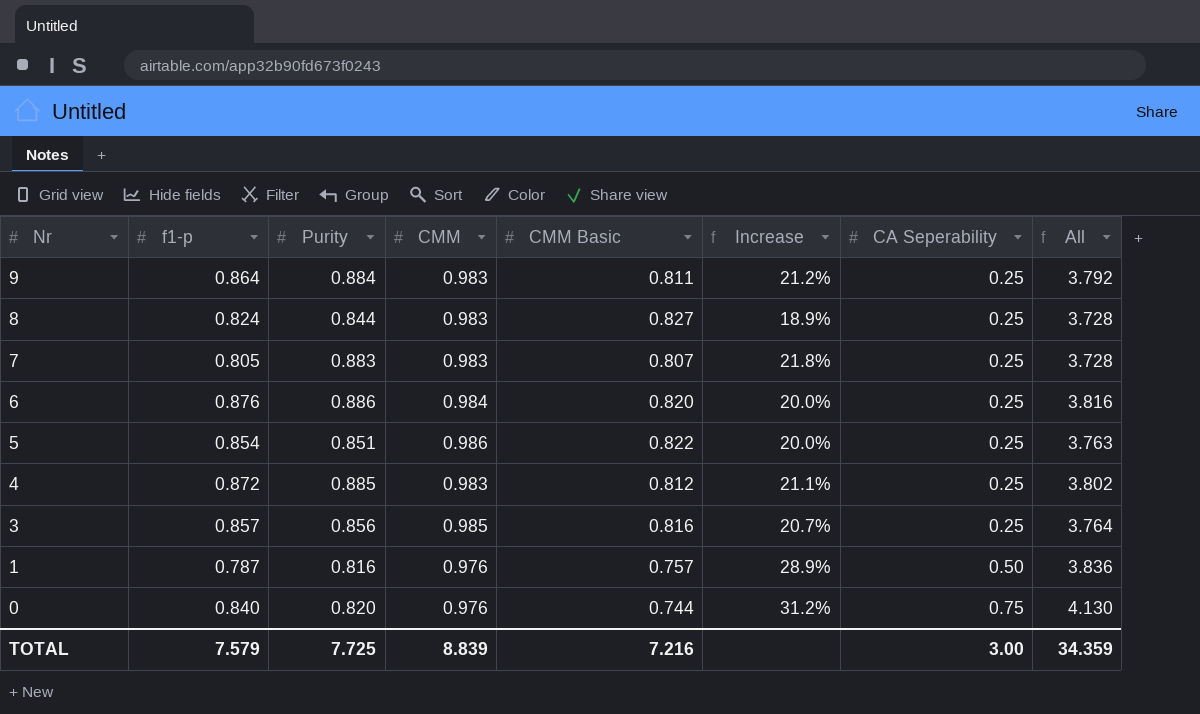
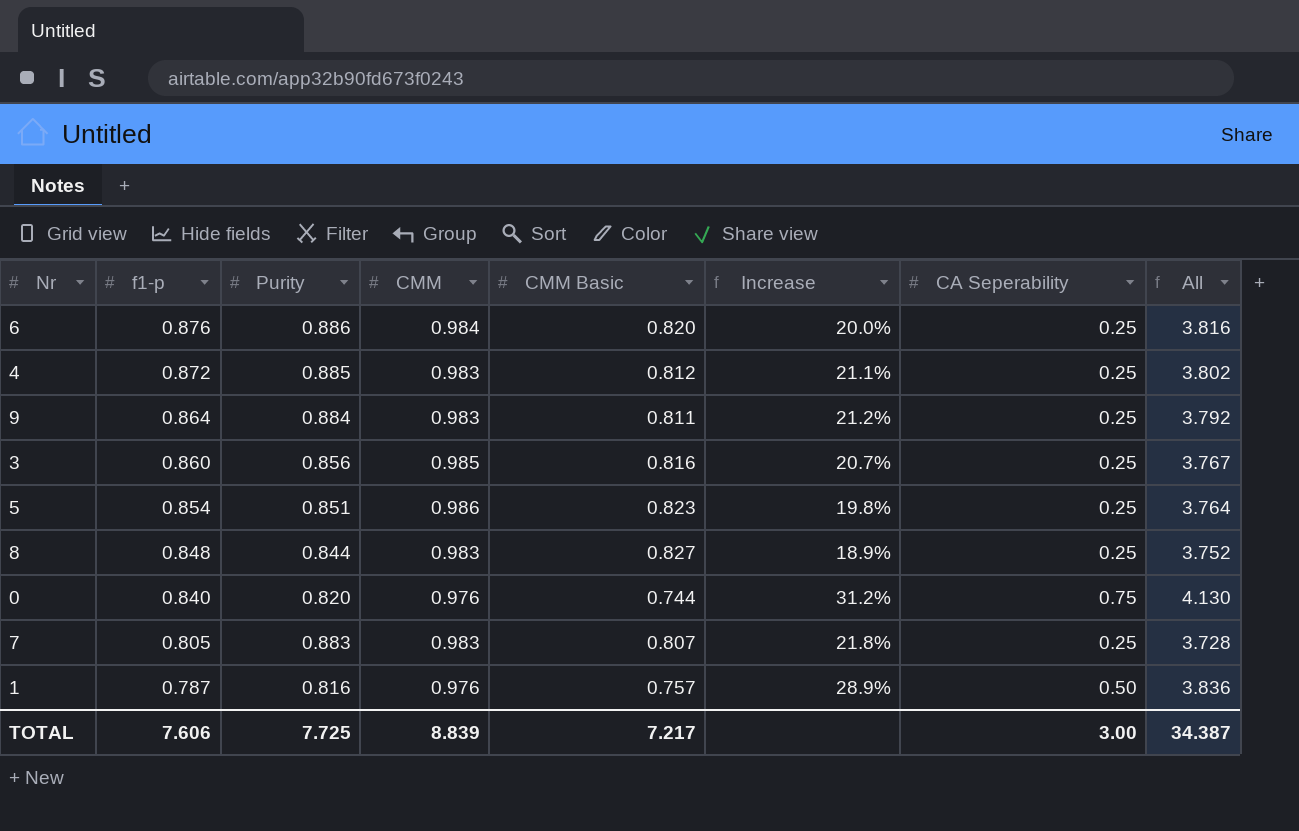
row order: Nr descending -> f1-p descending
3 | f1-p: 0.857 -> 0.860
3 | All: 3.764 -> 3.767
5 | CMM Basic: 0.822 -> 0.823
5 | Increase: 20.0% -> 19.8%
5 | All: 3.763 -> 3.764
8 | f1-p: 0.824 -> 0.848
8 | All: 3.728 -> 3.752
TOTAL | f1-p: 7.579 -> 7.606
TOTAL | CMM Basic: 7.216 -> 7.217
TOTAL | All: 34.359 -> 34.387

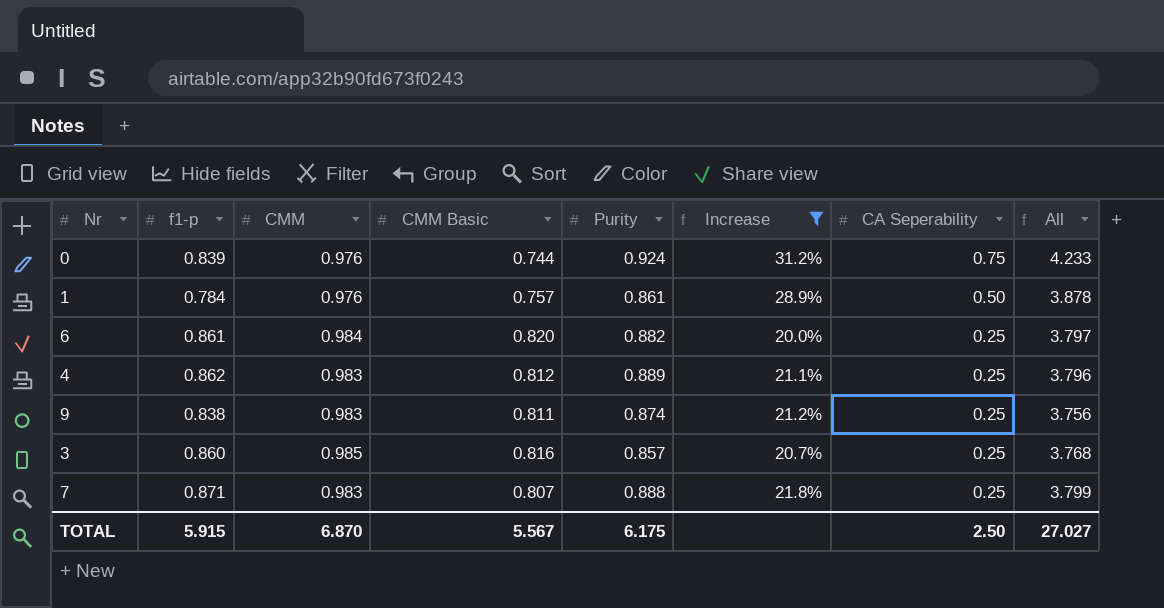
filter: none -> Increase >= 20.0%
row order: f1-p descending -> CA Seperability descending
column Purity | position: 3 -> 5
0 | f1-p: 0.840 -> 0.839
0 | Purity: 0.820 -> 0.924
0 | All: 4.130 -> 4.233
1 | f1-p: 0.787 -> 0.784
1 | Purity: 0.816 -> 0.861
1 | All: 3.836 -> 3.878
6 | f1-p: 0.876 -> 0.861
6 | Purity: 0.886 -> 0.882
6 | All: 3.816 -> 3.797
4 | f1-p: 0.872 -> 0.862
4 | Purity: 0.885 -> 0.889
4 | All: 3.802 -> 3.796
9 | f1-p: 0.864 -> 0.838
9 | Purity: 0.884 -> 0.874
9 | All: 3.792 -> 3.756
3 | Purity: 0.856 -> 0.857
3 | All: 3.767 -> 3.768
7 | f1-p: 0.805 -> 0.871
7 | Purity: 0.883 -> 0.888
7 | All: 3.728 -> 3.799
TOTAL | f1-p: 7.606 -> 5.915
TOTAL | CMM: 8.839 -> 6.870
TOTAL | CMM Basic: 7.217 -> 5.567
TOTAL | Purity: 7.725 -> 6.175
TOTAL | CA Seperability: 3.00 -> 2.50
TOTAL | All: 34.387 -> 27.027

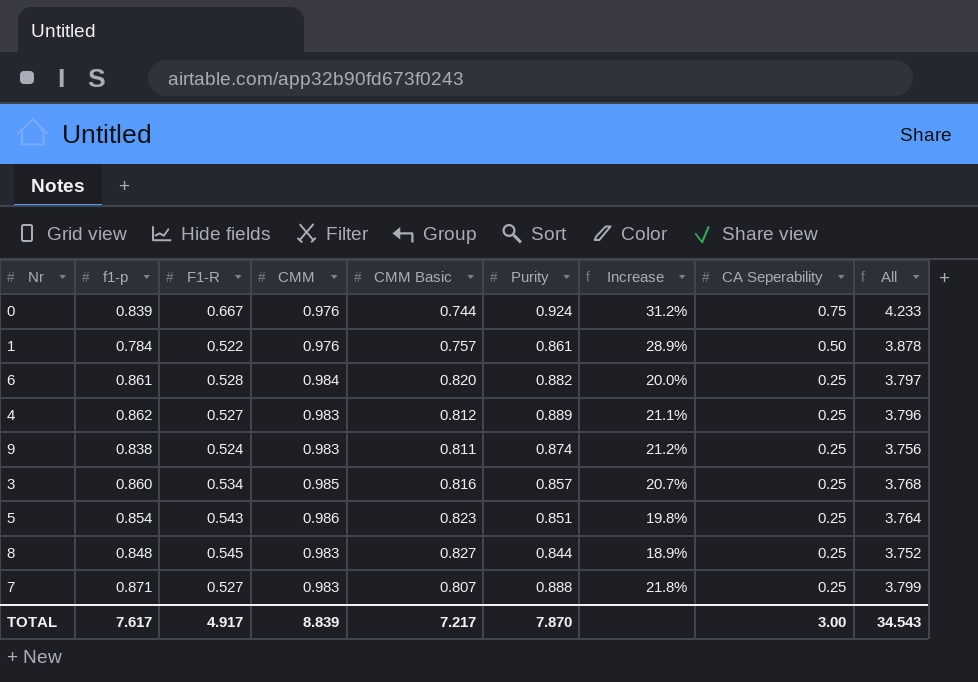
filter: Increase >= 20.0% -> none
column F1-R | position: none -> 3
TOTAL | f1-p: 5.915 -> 7.617
TOTAL | CMM: 6.870 -> 8.839
TOTAL | CMM Basic: 5.567 -> 7.217
TOTAL | Purity: 6.175 -> 7.870
TOTAL | CA Seperability: 2.50 -> 3.00
TOTAL | All: 27.027 -> 34.543

